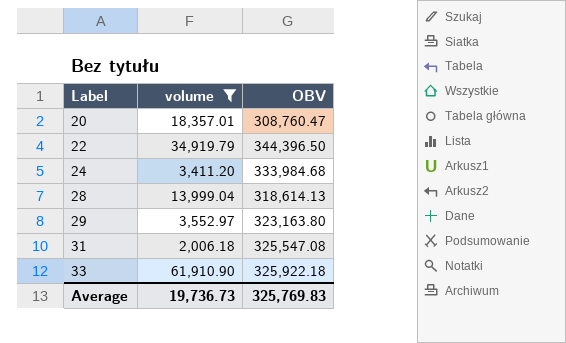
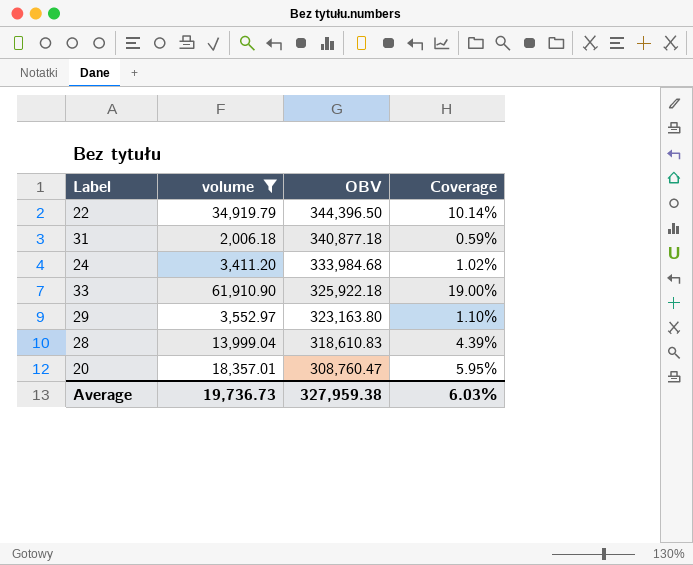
row order: Label ascending -> OBV descending
column Coverage | formula: none -> [volume] / [OBV]
31 | OBV: 325,547.08 -> 340,877.18
28 | OBV: 318,614.13 -> 318,610.83
Average | OBV: 325,769.83 -> 327,959.38

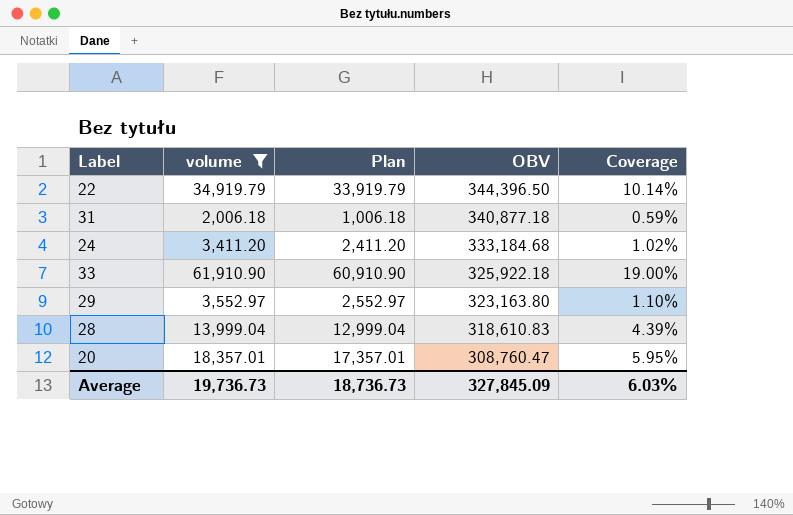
column Plan | formula: none -> [volume] - 1000
24 | OBV: 333,984.68 -> 333,184.68
Average | OBV: 327,959.38 -> 327,845.09

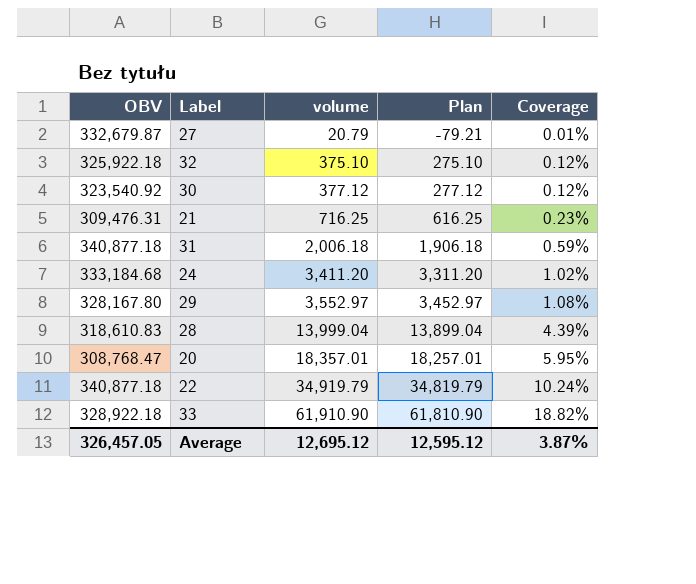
filter: volume >= 2,006.18 -> none
row order: OBV descending -> volume ascending
column OBV | position: 4 -> 1
column Plan | formula: [volume] - 1000 -> [volume] - 100
29 | OBV: 323,163.80 -> 328,167.80
29 | Coverage: 1.10% -> 1.08%
20 | OBV: 308,760.47 -> 308,768.47
22 | OBV: 344,396.50 -> 340,877.18
22 | Coverage: 10.14% -> 10.24%
33 | OBV: 325,922.18 -> 328,922.18
33 | Coverage: 19.00% -> 18.82%
Average | OBV: 327,845.09 -> 326,457.05
Average | volume: 19,736.73 -> 12,695.12
Average | Plan: 18,736.73 -> 12,595.12
Average | Coverage: 6.03% -> 3.87%

